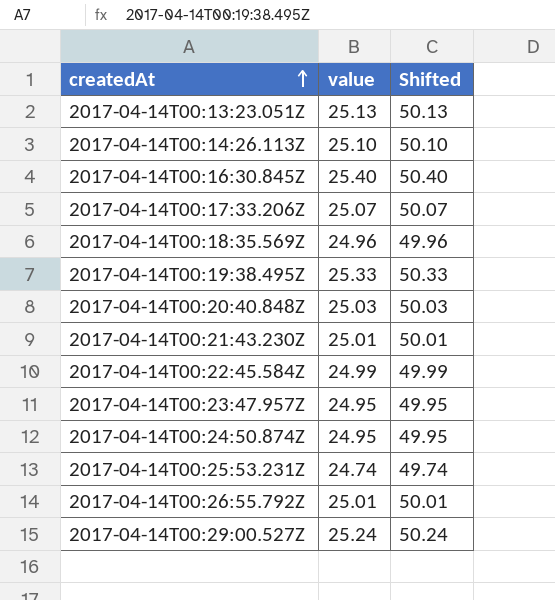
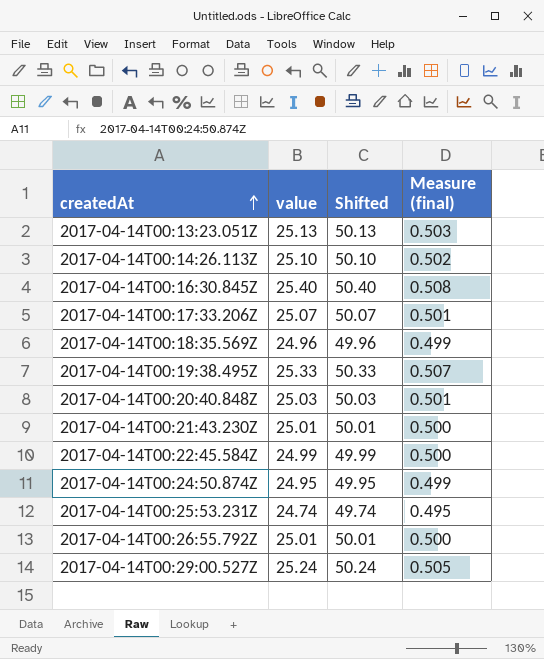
column Measure (final) | formula: none -> [value] * 0.02
row 2017-04-14T00:23:47.957Z: 24.95 | 49.95 -> none

